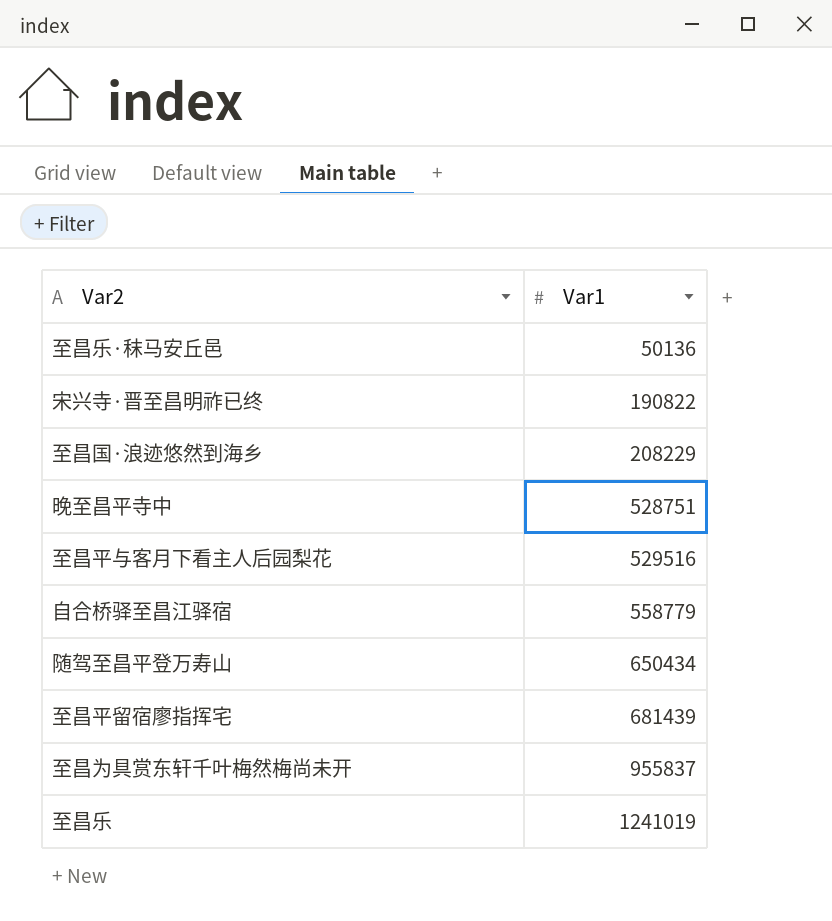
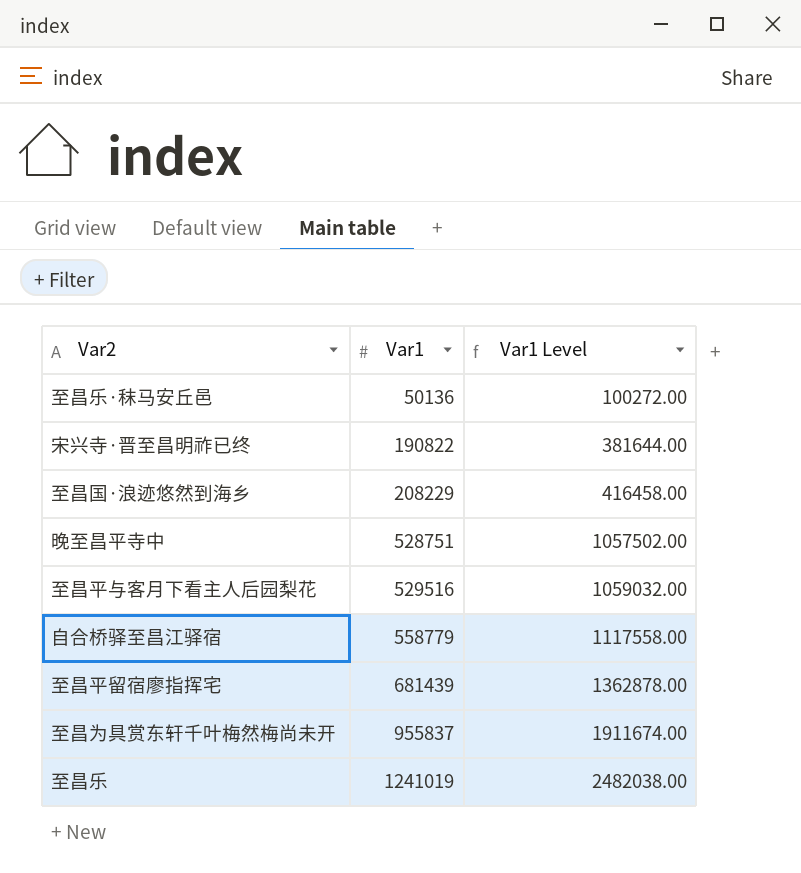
column Var1 Level | formula: none -> [Var1] * 2
row 随驾至昌平登万寿山: 650434 -> none

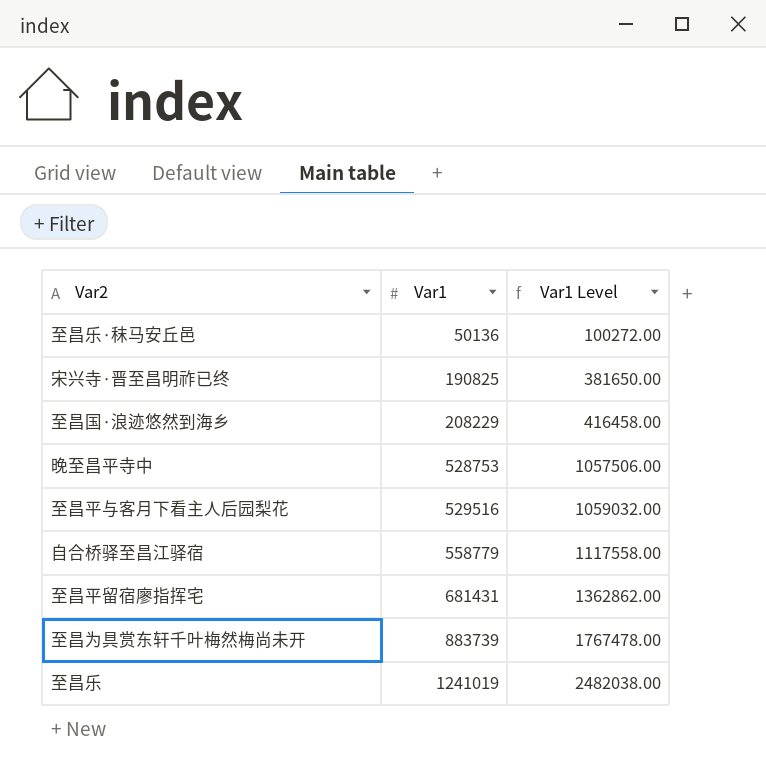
宋兴寺·晋至昌明祚已终 | Var1: 190822 -> 190825
宋兴寺·晋至昌明祚已终 | Var1 Level: 381644.00 -> 381650.00
晚至昌平寺中 | Var1: 528751 -> 528753
晚至昌平寺中 | Var1 Level: 1057502.00 -> 1057506.00
至昌平留宿廖指挥宅 | Var1: 681439 -> 681431
至昌平留宿廖指挥宅 | Var1 Level: 1362878.00 -> 1362862.00
至昌为具赏东轩千叶梅然梅尚未开 | Var1: 955837 -> 883739
至昌为具赏东轩千叶梅然梅尚未开 | Var1 Level: 1911674.00 -> 1767478.00

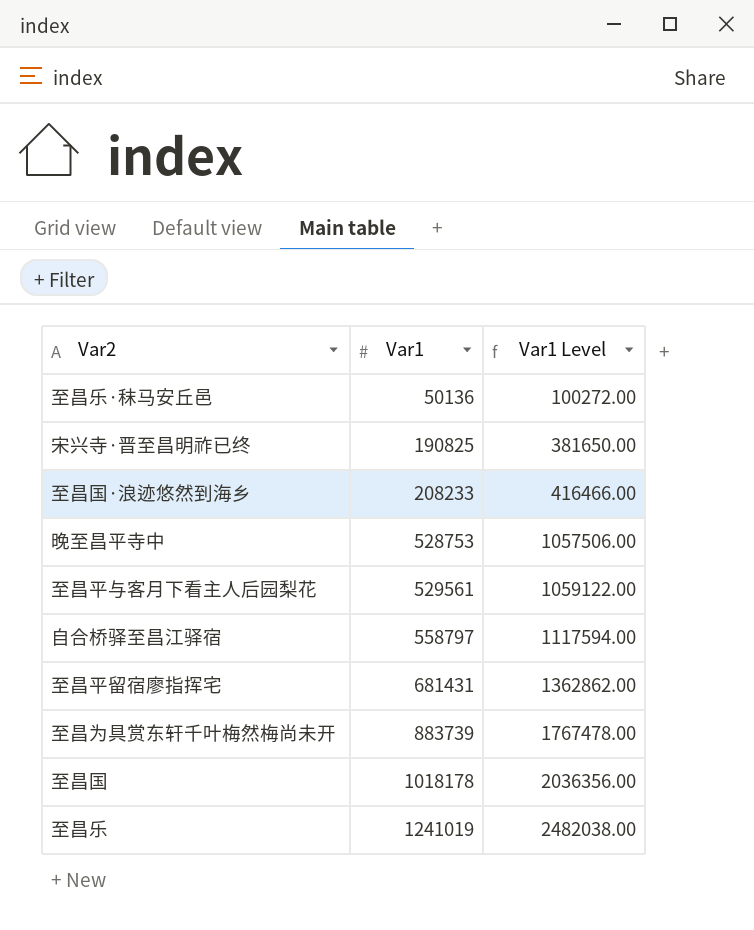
至昌国·浪迹悠然到海乡 | Var1: 208229 -> 208233
至昌国·浪迹悠然到海乡 | Var1 Level: 416458.00 -> 416466.00
至昌平与客月下看主人后园梨花 | Var1: 529516 -> 529561
至昌平与客月下看主人后园梨花 | Var1 Level: 1059032.00 -> 1059122.00
自合桥驿至昌江驿宿 | Var1: 558779 -> 558797
自合桥驿至昌江驿宿 | Var1 Level: 1117558.00 -> 1117594.00
row 至昌国: none -> 1018178 | 2036356.00

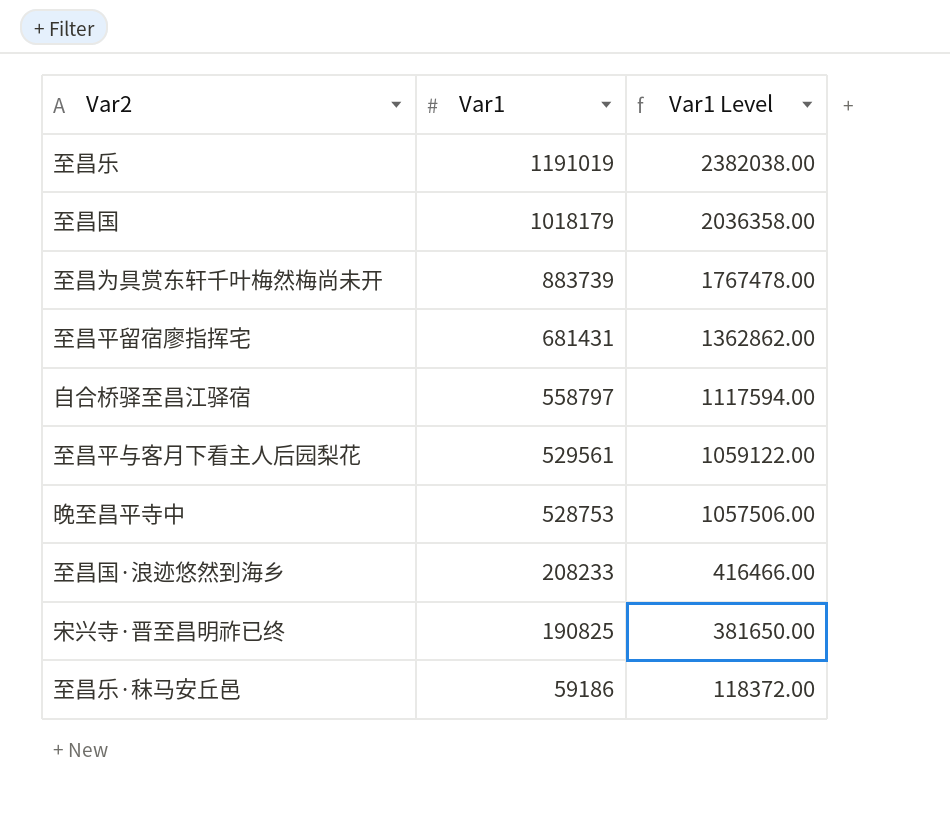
row order: Var1 ascending -> Var1 descending
至昌乐 | Var1: 1241019 -> 1191019
至昌乐 | Var1 Level: 2482038.00 -> 2382038.00
至昌国 | Var1: 1018178 -> 1018179
至昌国 | Var1 Level: 2036356.00 -> 2036358.00
至昌乐·秣马安丘邑 | Var1: 50136 -> 59186
至昌乐·秣马安丘邑 | Var1 Level: 100272.00 -> 118372.00

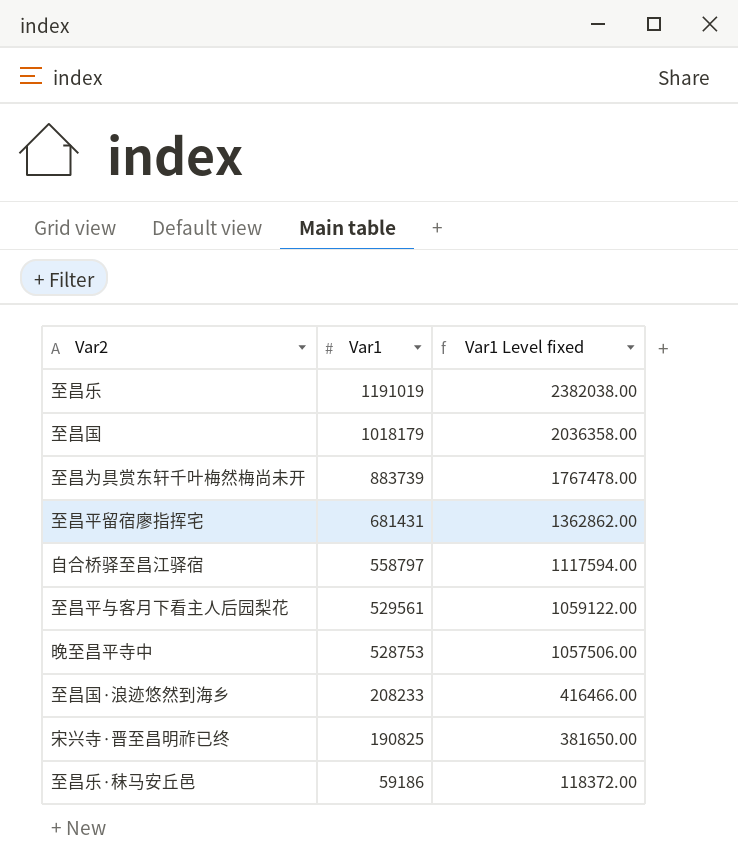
column name: Var1 Level -> Var1 Level fixed

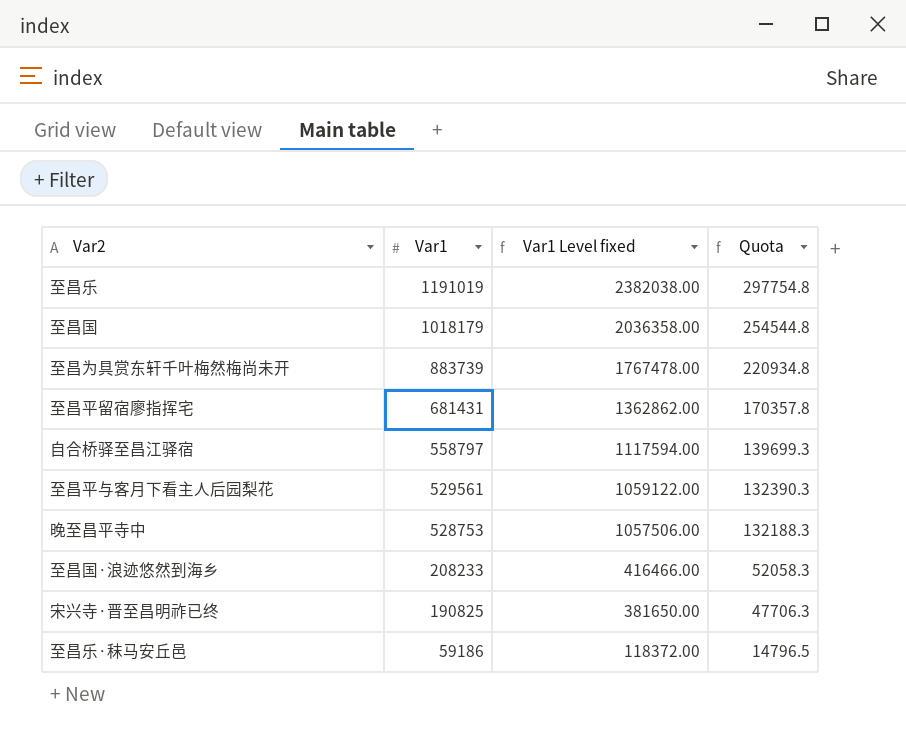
column Quota | formula: none -> [Var1] * 0.25

